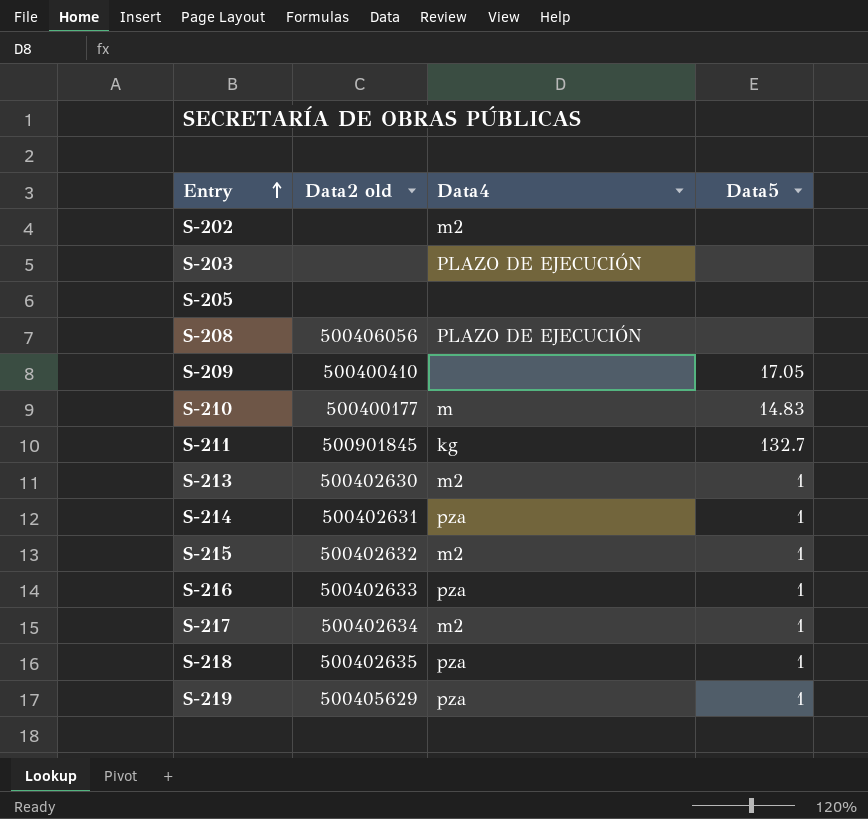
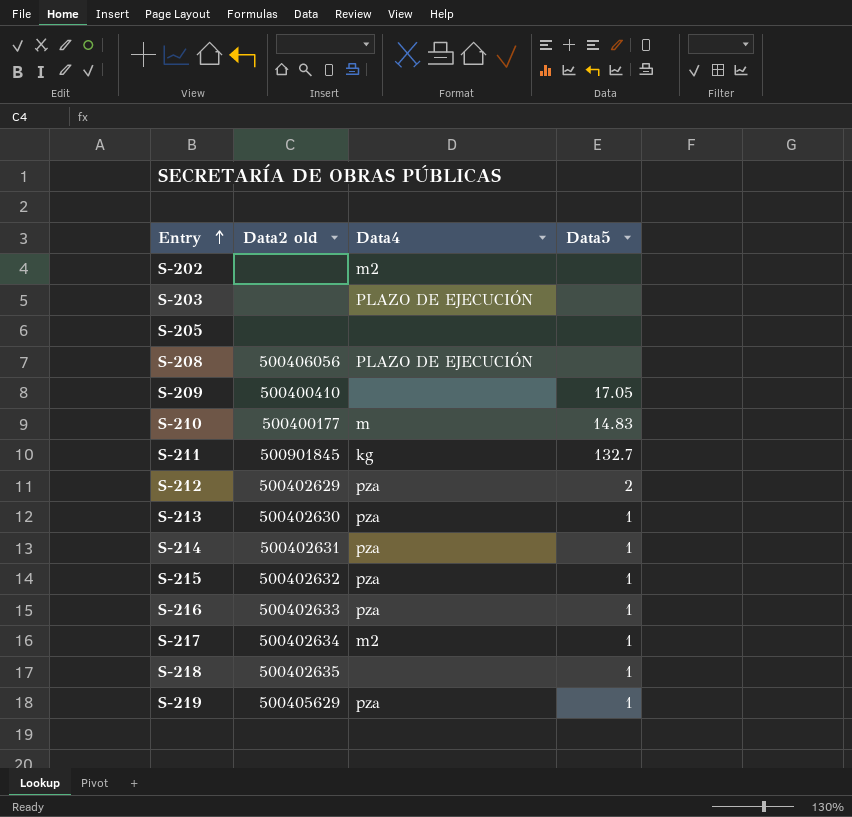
row S-212: none -> 500402629 | pza | 2
S-213 | Data4: m2 -> pza
S-215 | Data4: m2 -> pza
S-218 | Data4: pza -> none

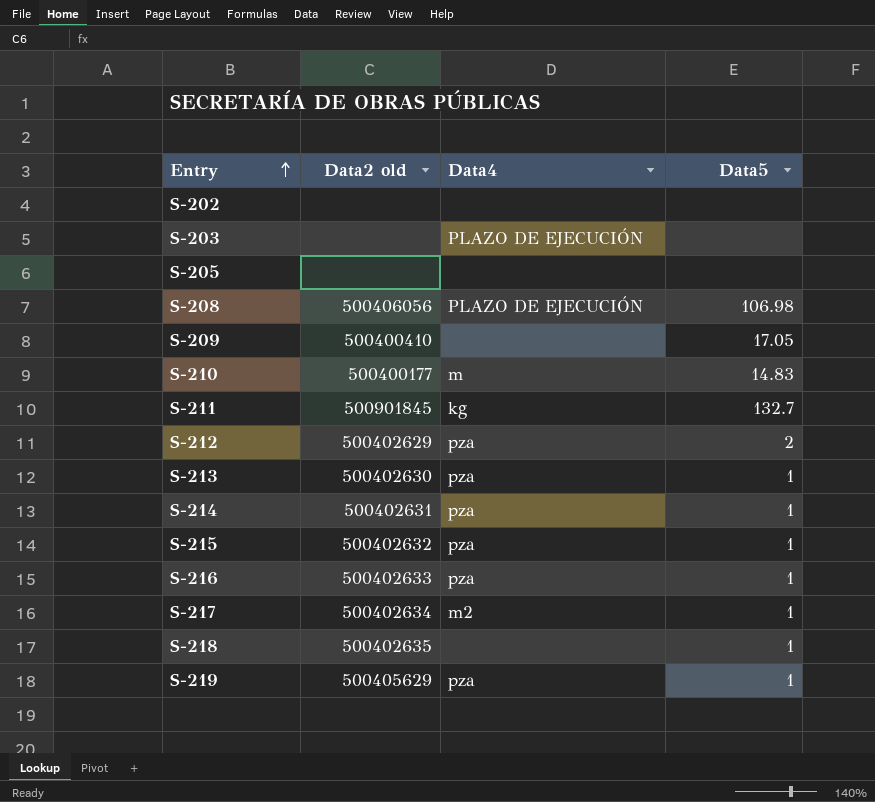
S-202 | Data4: m2 -> none
S-208 | Data5: none -> 106.98

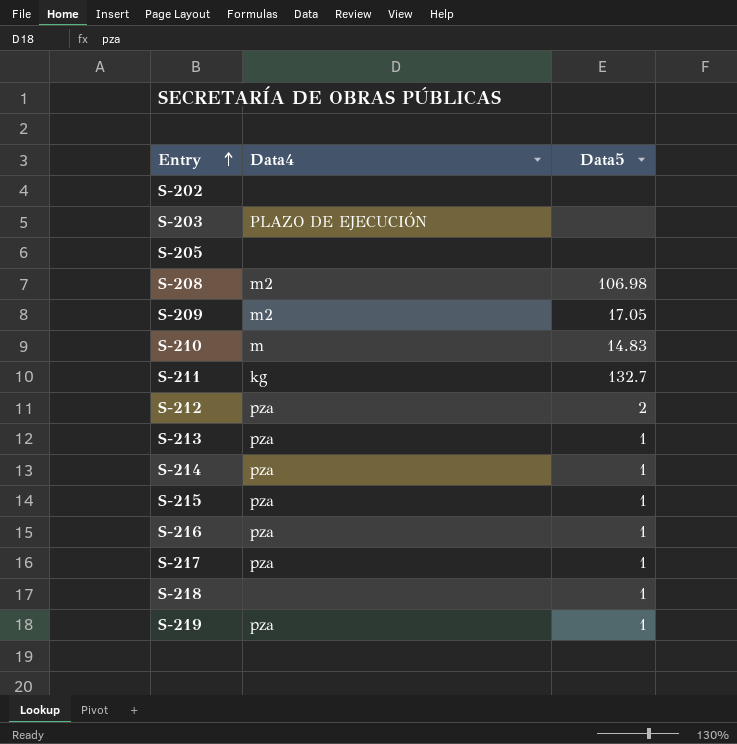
column Data2 old | position: 2 -> none
S-208 | Data4: PLAZO DE EJECUCIÓN -> m2
S-209 | Data4: none -> m2
S-217 | Data4: m2 -> pza

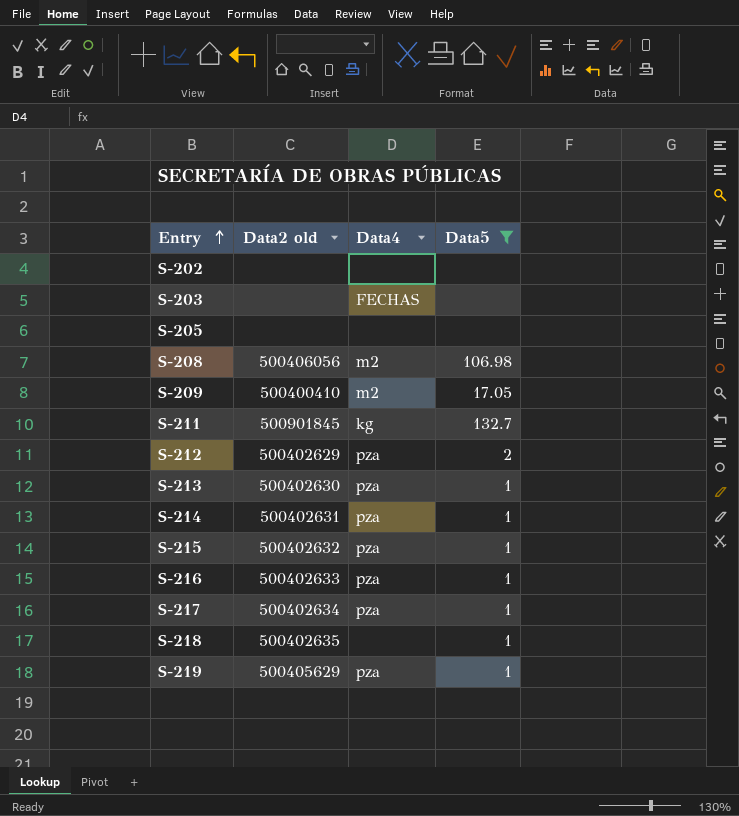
filter: none -> Data5 != 14.83
column Data2 old | position: none -> 2
S-203 | Data4: PLAZO DE EJECUCIÓN -> FECHAS

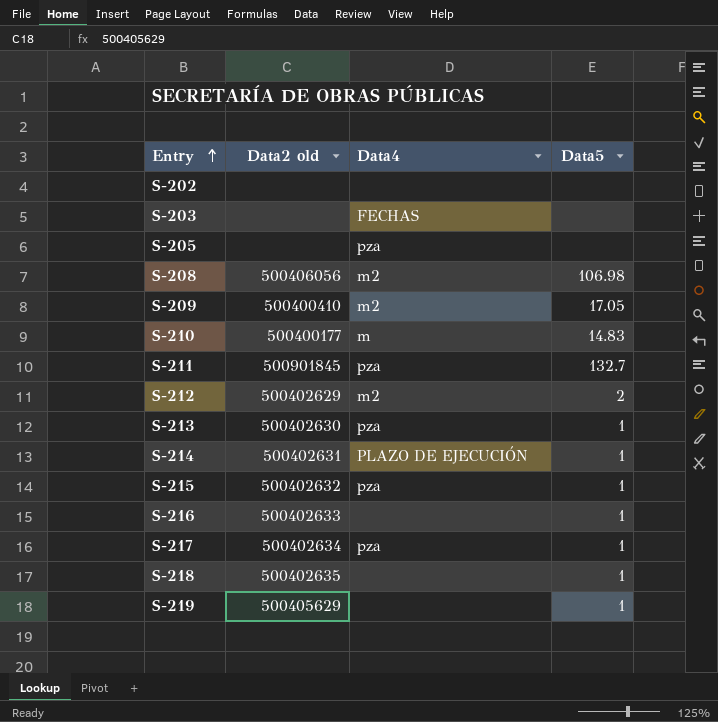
filter: Data5 != 14.83 -> none
S-205 | Data4: none -> pza
S-211 | Data4: kg -> pza
S-212 | Data4: pza -> m2
S-214 | Data4: pza -> PLAZO DE EJECUCIÓN
S-216 | Data4: pza -> none
S-219 | Data4: pza -> none

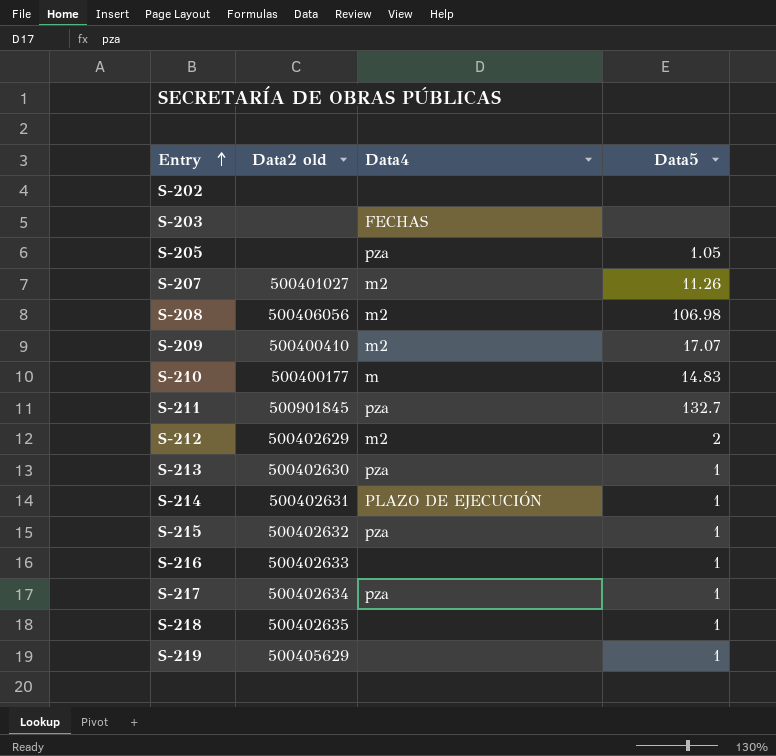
S-205 | Data5: none -> 1.05
row S-207: none -> 500401027 | m2 | 11.26
S-209 | Data5: 17.05 -> 17.07

